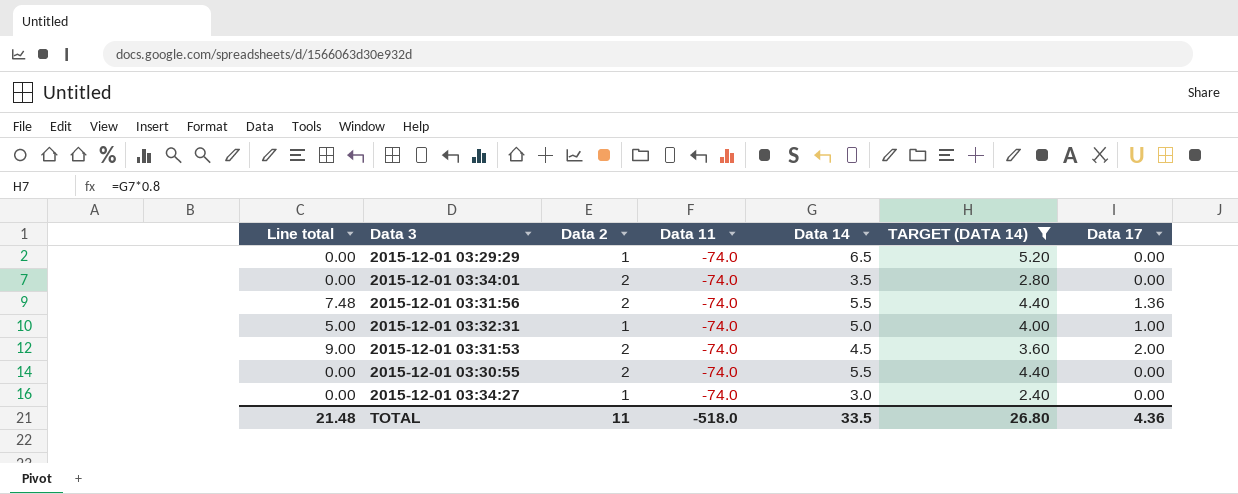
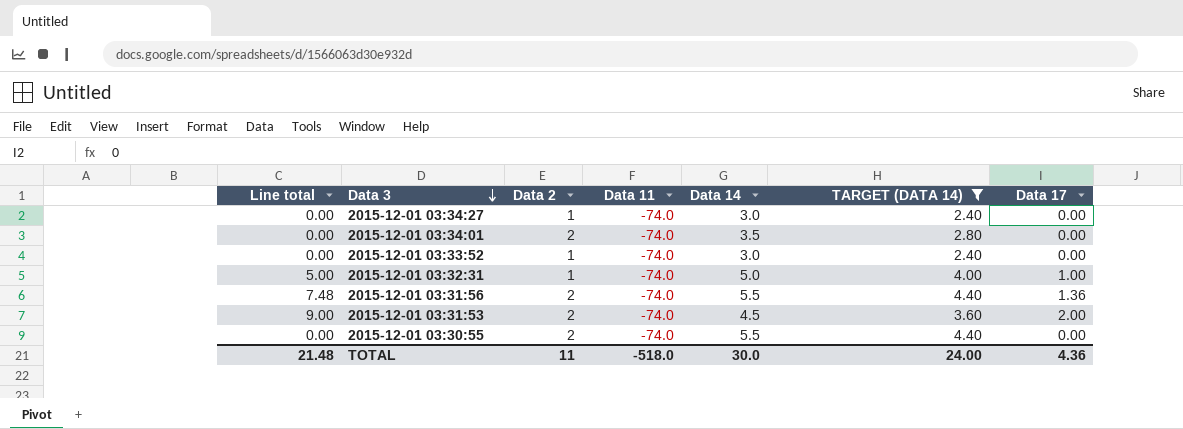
row order: none -> Data 3 descending
row 2015-12-01 03:29:29: 0.00 | 1 | -74.0 | 6.5 | 5.20 | 0.00 -> none
row 2015-12-01 03:33:52: none -> 0.00 | 1 | -74.0 | 3.0 | 2.40 | 0.00
TOTAL | Data 14: 33.5 -> 30.0
TOTAL | TARGET (DATA 14): 26.80 -> 24.00

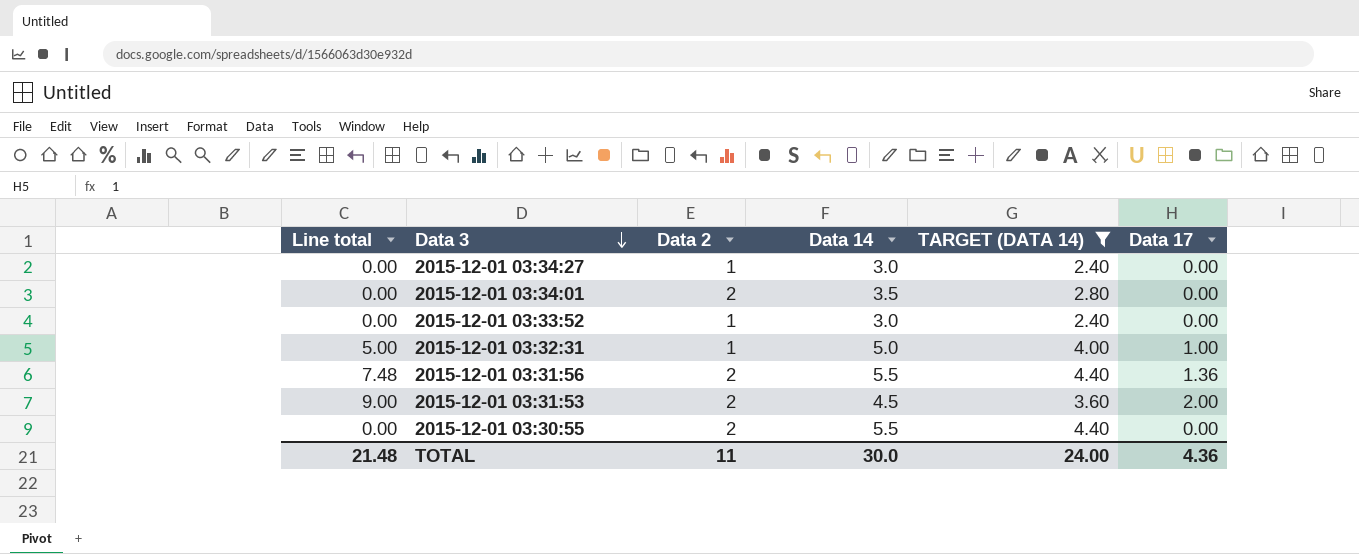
column Data 11 | position: 4 -> none

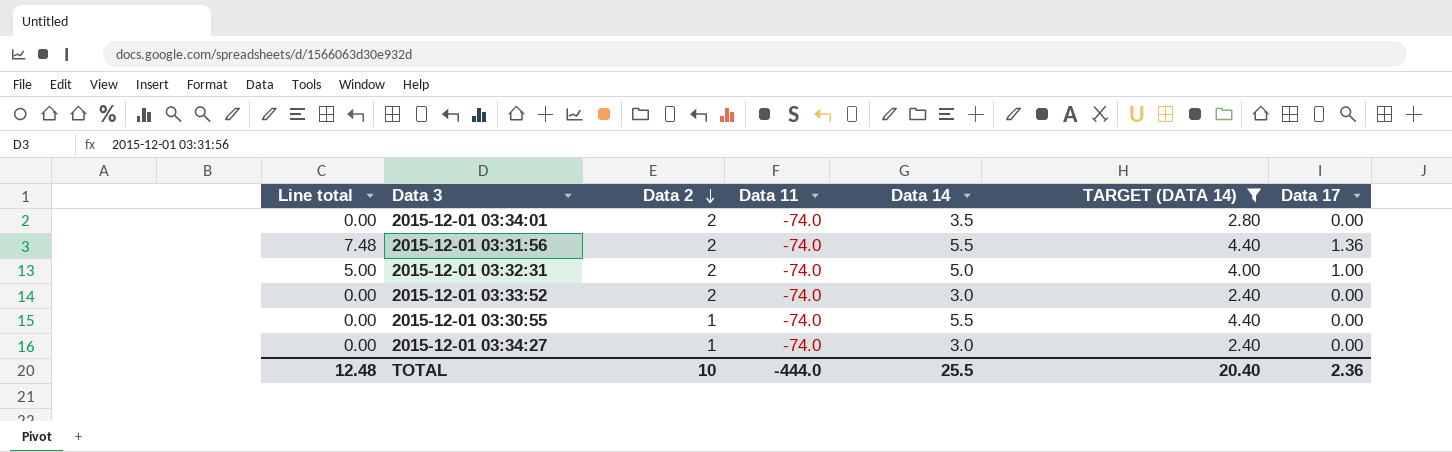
row order: Data 3 descending -> Data 2 descending
column Data 11 | position: none -> 4
row 2015-12-01 03:31:53: 9.00 | 2 | 4.5 | 3.60 | 2.00 -> none
2015-12-01 03:32:31 | Data 2: 1 -> 2
2015-12-01 03:33:52 | Data 2: 1 -> 2
2015-12-01 03:30:55 | Data 2: 2 -> 1
TOTAL | Line total: 21.48 -> 12.48
TOTAL | Data 2: 11 -> 10
TOTAL | Data 14: 30.0 -> 25.5
TOTAL | TARGET (DATA 14): 24.00 -> 20.40
TOTAL | Data 17: 4.36 -> 2.36

